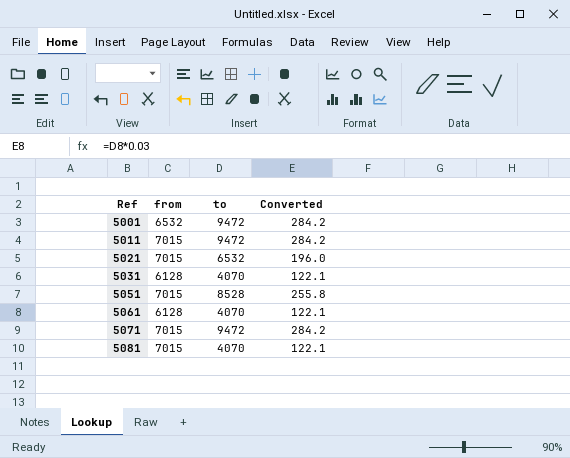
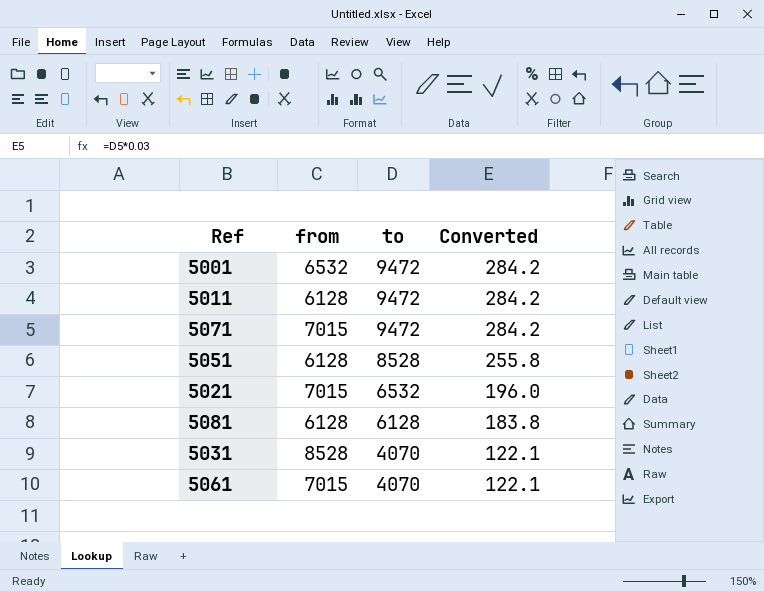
row order: Ref ascending -> to descending
5011 | from: 7015 -> 6128
5051 | from: 7015 -> 6128
5081 | from: 7015 -> 6128
5081 | to: 4070 -> 6128
5081 | Converted: 122.1 -> 183.8
5031 | from: 6128 -> 8528
5061 | from: 6128 -> 7015

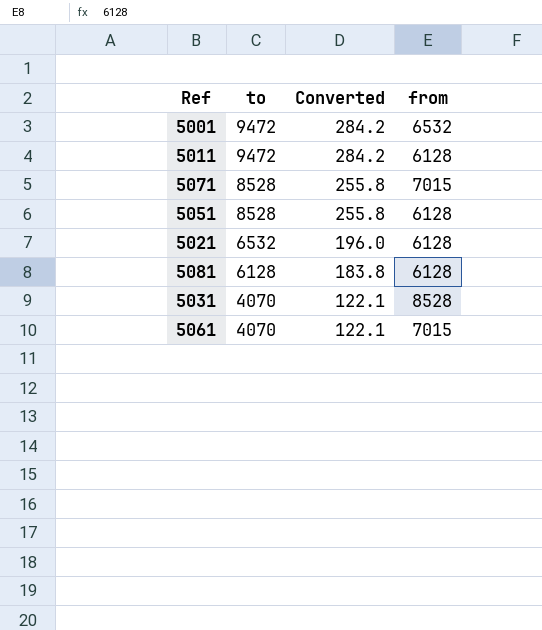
column from | position: 2 -> 4
5071 | to: 9472 -> 8528
5071 | Converted: 284.2 -> 255.8
5021 | from: 7015 -> 6128

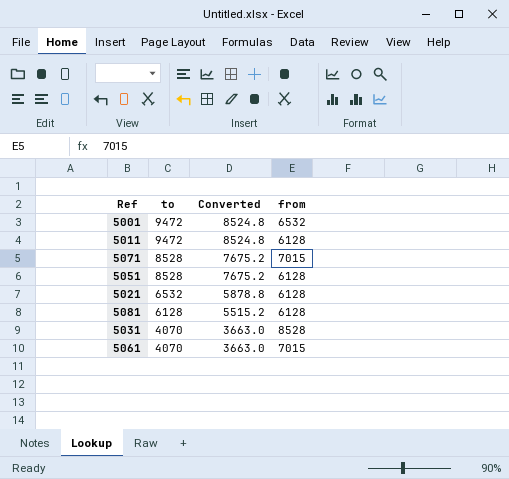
column Converted | formula: [to] * 0.03 -> [to] * 0.9

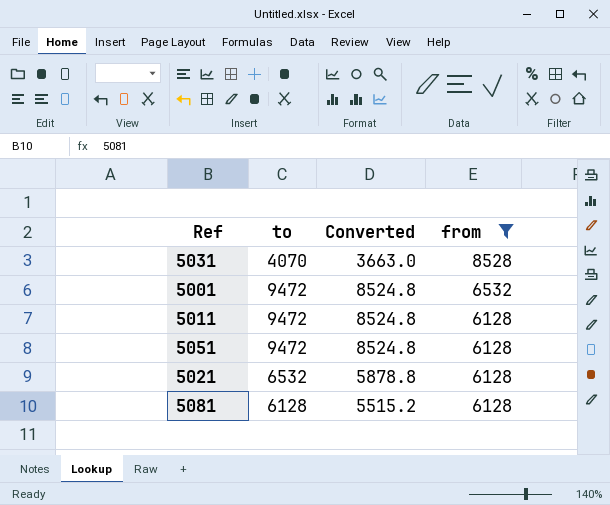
filter: none -> from != 7015
row order: to descending -> from descending
5051 | to: 8528 -> 9472
5051 | Converted: 7675.2 -> 8524.8

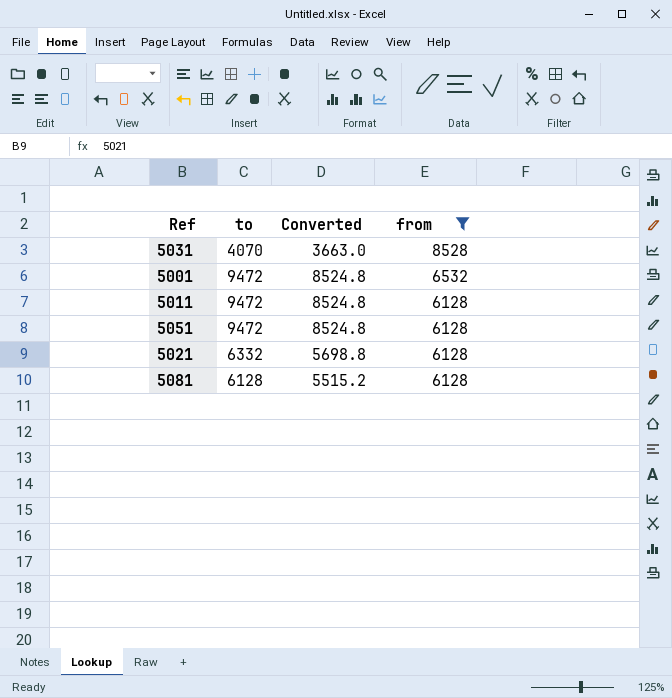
5021 | to: 6532 -> 6332
5021 | Converted: 5878.8 -> 5698.8

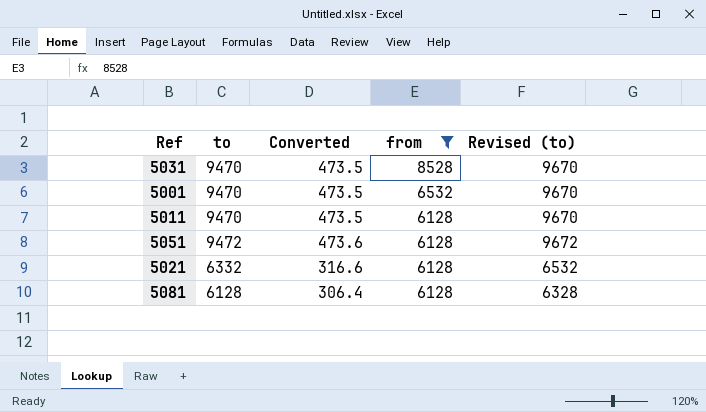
column Converted | formula: [to] * 0.9 -> [to] * 0.05
column Revised (to) | formula: none -> [to] + 200
5031 | to: 4070 -> 9470
5001 | to: 9472 -> 9470
5011 | to: 9472 -> 9470

